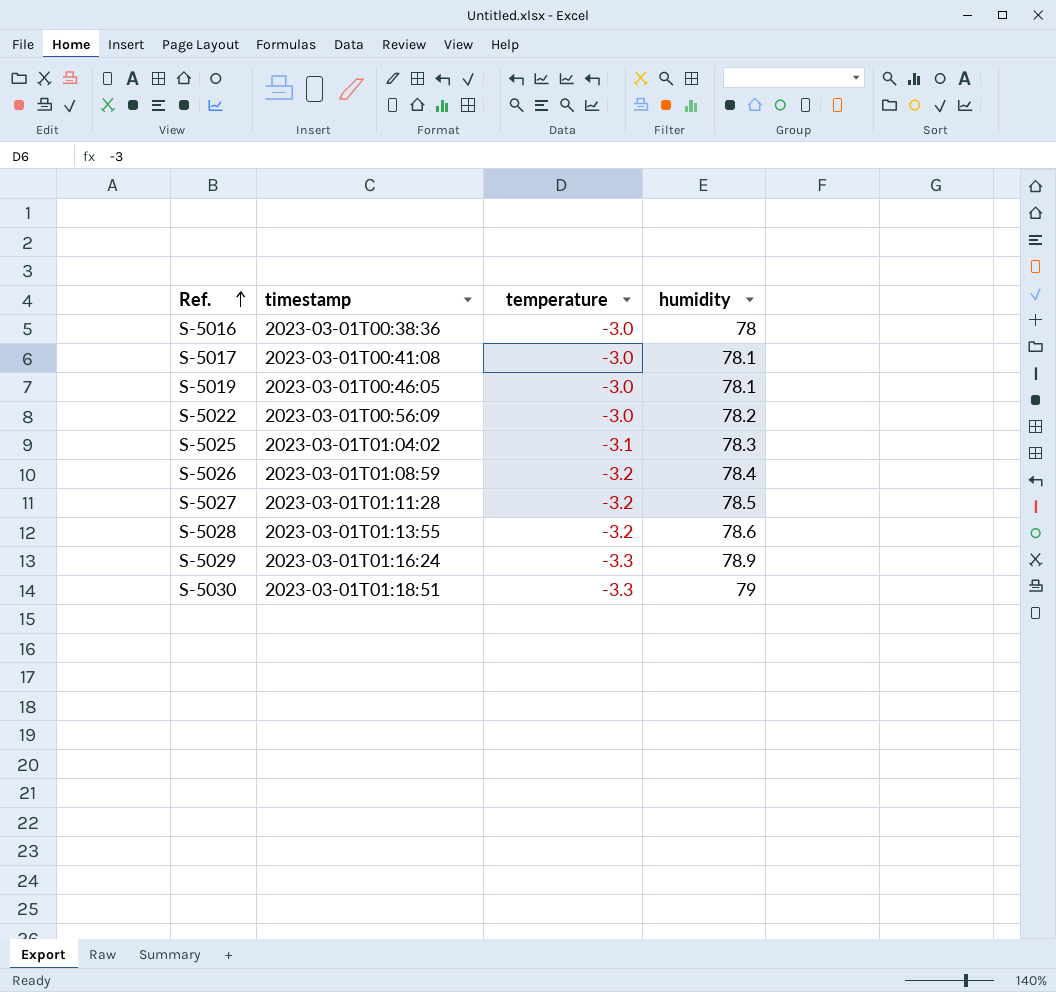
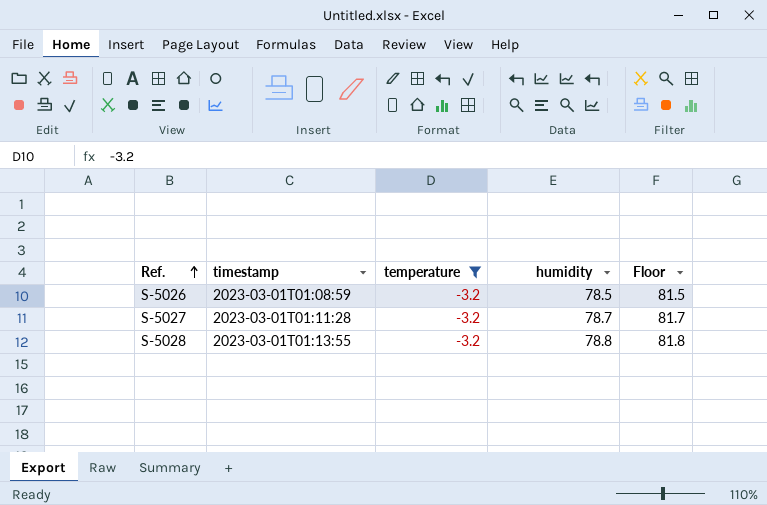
filter: none -> temperature = -3.2
column Floor | formula: none -> [humidity] + 3
S-5026 | humidity: 78.4 -> 78.5
S-5027 | humidity: 78.5 -> 78.7
S-5028 | humidity: 78.6 -> 78.8

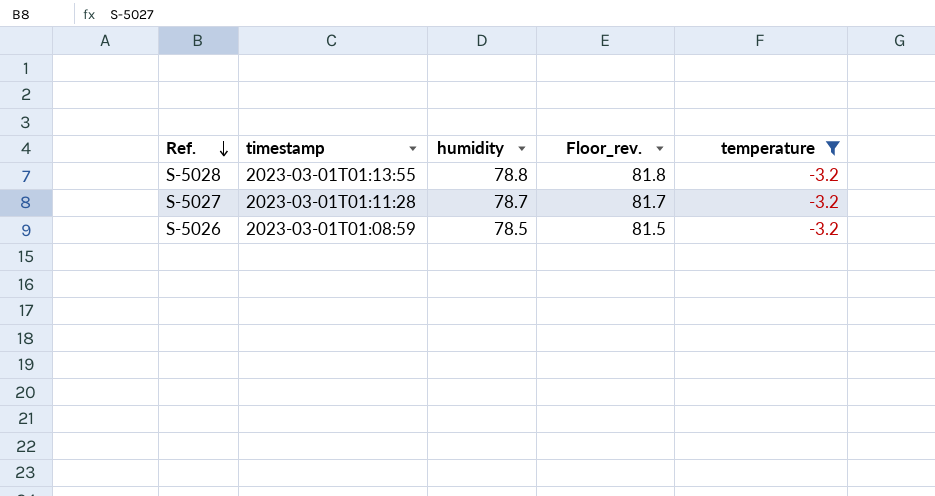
row order: Ref. ascending -> Ref. descending
column name: Floor -> Floor_rev.
column temperature | position: 3 -> 5

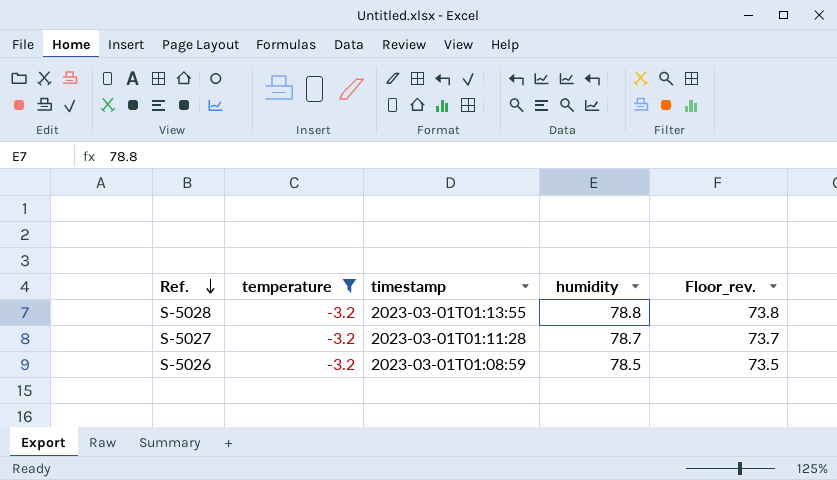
column temperature | position: 5 -> 2
column Floor_rev. | formula: [humidity] + 3 -> [humidity] - 5

